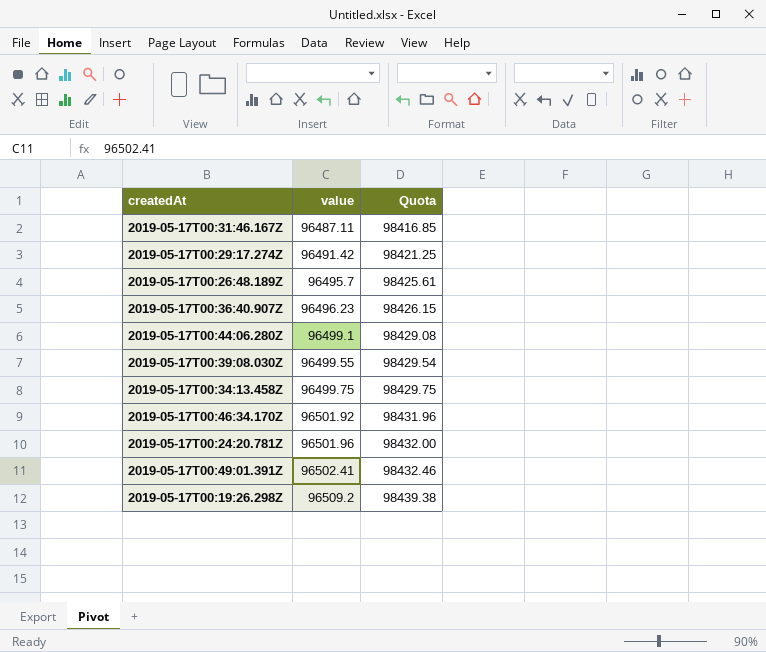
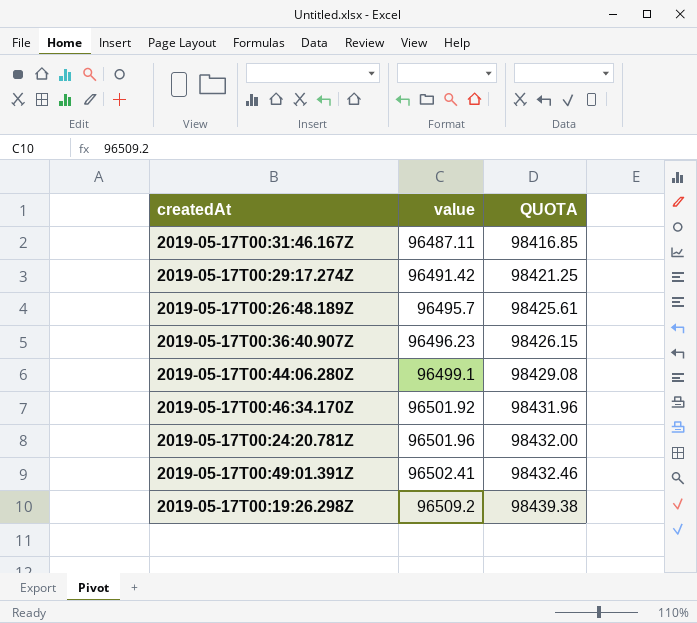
column name: Quota -> QUOTA
row 2019-05-17T00:39:08.030Z: 96499.55 | 98429.54 -> none
row 2019-05-17T00:34:13.458Z: 96499.75 | 98429.75 -> none

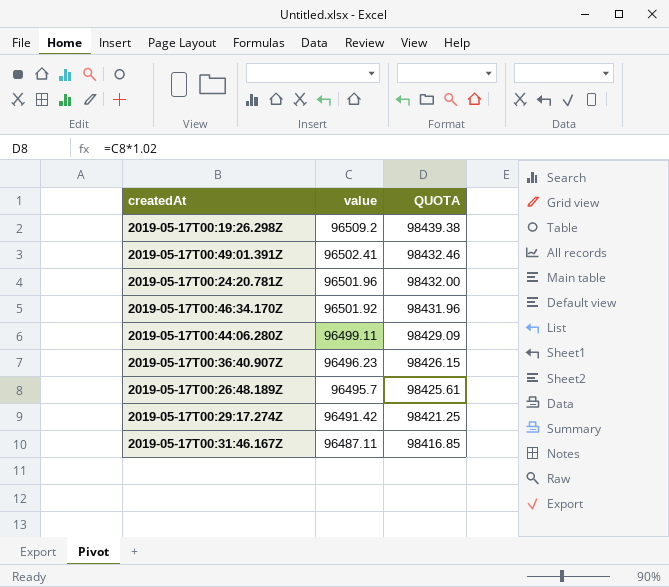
row order: value ascending -> value descending
2019-05-17T00:44:06.280Z | value: 96499.1 -> 96499.11
2019-05-17T00:44:06.280Z | QUOTA: 98429.08 -> 98429.09

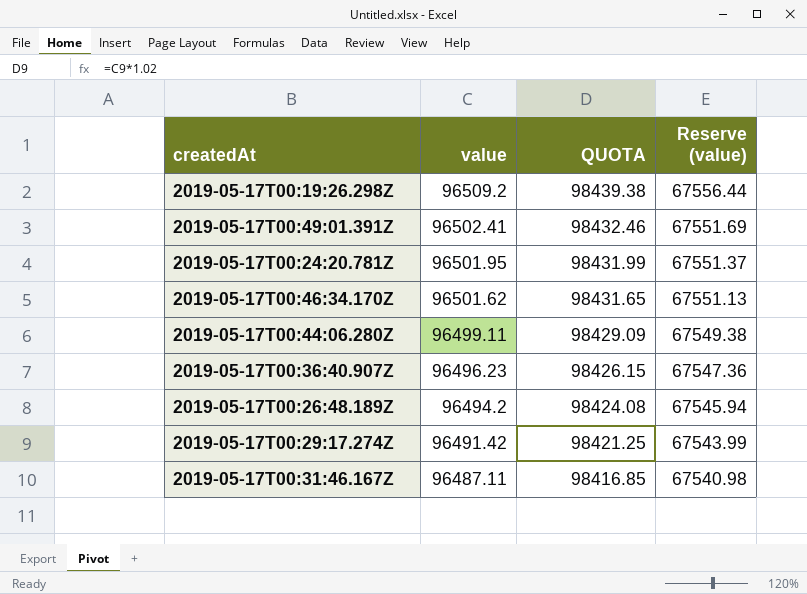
column Reserve (value) | formula: none -> [value] * 0.7
2019-05-17T00:24:20.781Z | value: 96501.96 -> 96501.95
2019-05-17T00:24:20.781Z | QUOTA: 98432.00 -> 98431.99
2019-05-17T00:46:34.170Z | value: 96501.92 -> 96501.62
2019-05-17T00:46:34.170Z | QUOTA: 98431.96 -> 98431.65
2019-05-17T00:26:48.189Z | value: 96495.7 -> 96494.2
2019-05-17T00:26:48.189Z | QUOTA: 98425.61 -> 98424.08

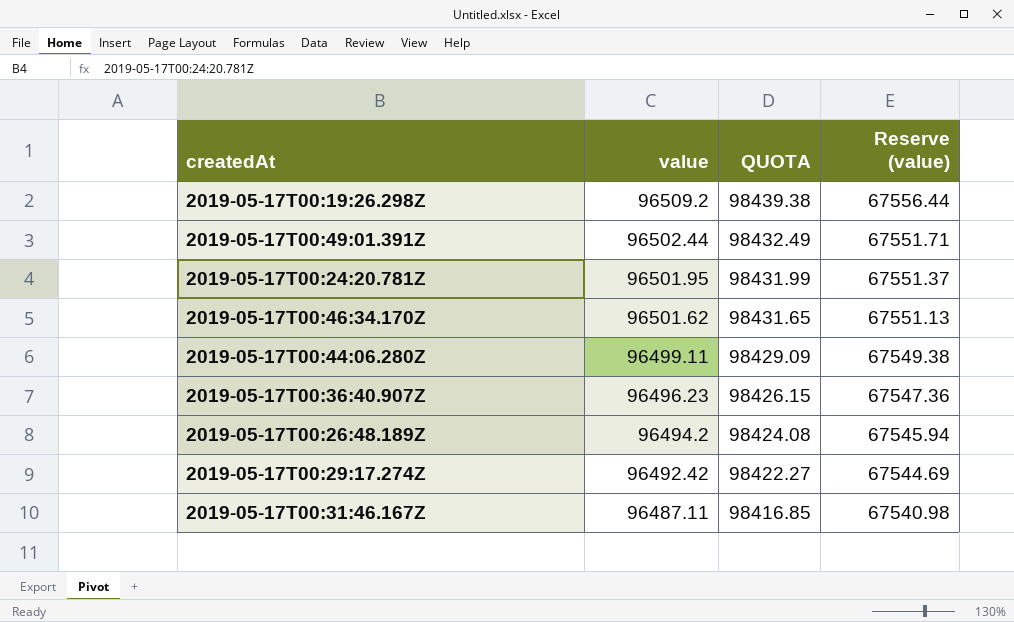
2019-05-17T00:49:01.391Z | value: 96502.41 -> 96502.44
2019-05-17T00:49:01.391Z | QUOTA: 98432.46 -> 98432.49
2019-05-17T00:49:01.391Z | Reserve (value): 67551.69 -> 67551.71
2019-05-17T00:29:17.274Z | value: 96491.42 -> 96492.42
2019-05-17T00:29:17.274Z | QUOTA: 98421.25 -> 98422.27
2019-05-17T00:29:17.274Z | Reserve (value): 67543.99 -> 67544.69

